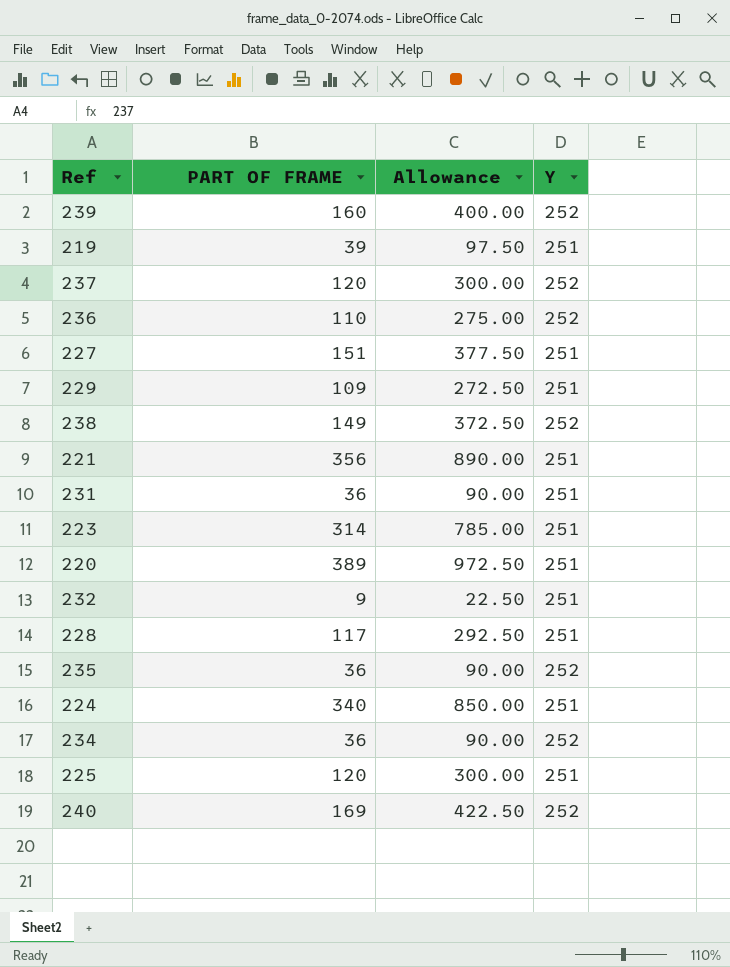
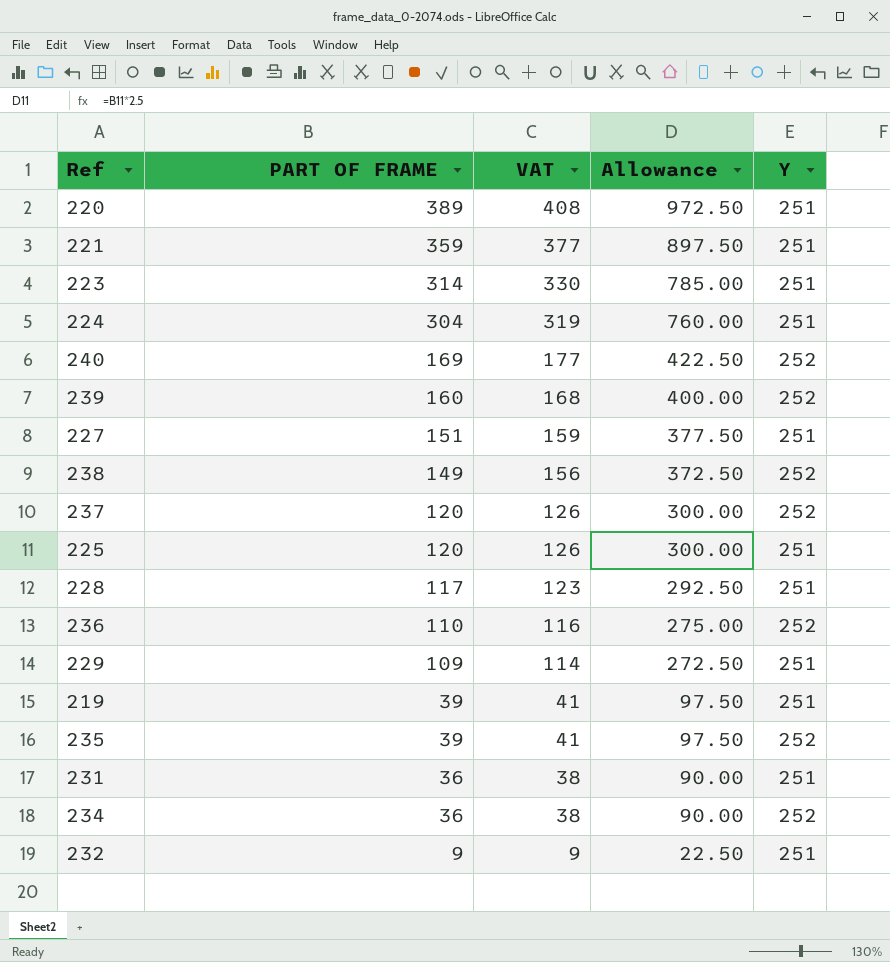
row order: none -> PART OF FRAME descending
column VAT | formula: none -> [PART OF FRAME] * 1.05
221 | PART OF FRAME: 356 -> 359
221 | Allowance: 890.00 -> 897.50
224 | PART OF FRAME: 340 -> 304
224 | Allowance: 850.00 -> 760.00
235 | PART OF FRAME: 36 -> 39
235 | Allowance: 90.00 -> 97.50

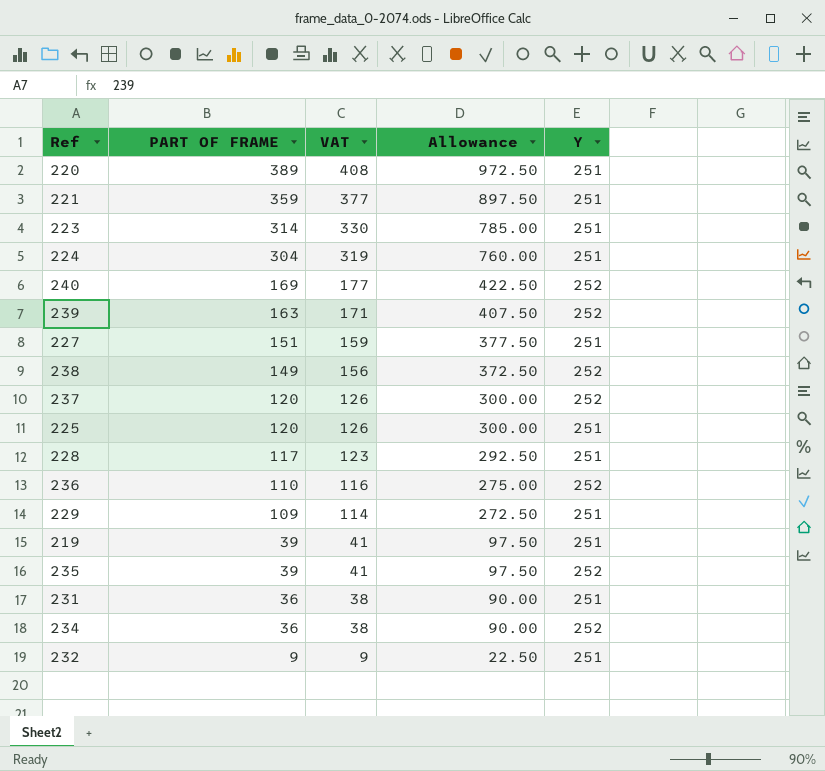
239 | PART OF FRAME: 160 -> 163
239 | VAT: 168 -> 171
239 | Allowance: 400.00 -> 407.50

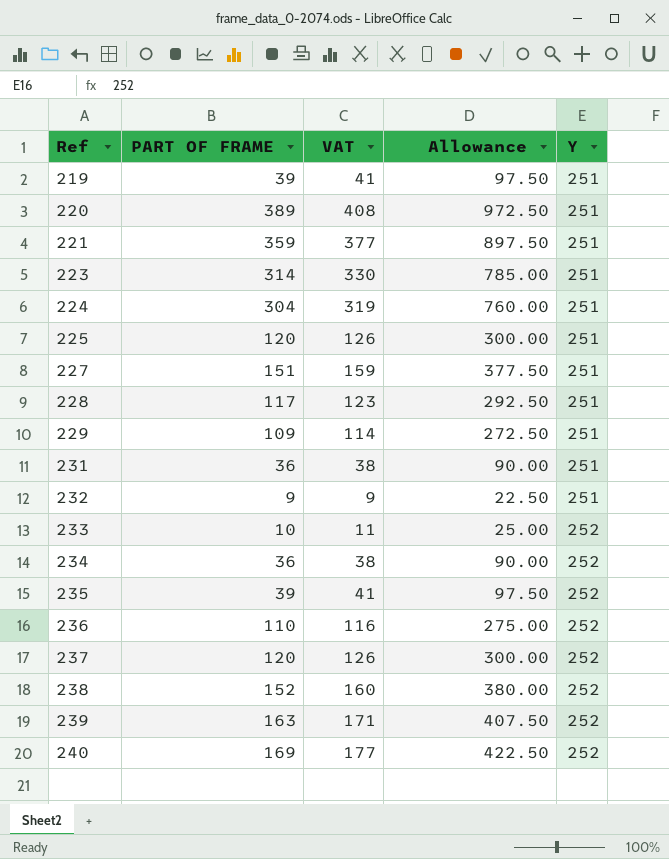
row order: PART OF FRAME descending -> Ref ascending
row 233: none -> 10 | 11 | 25.00 | 252
238 | PART OF FRAME: 149 -> 152
238 | VAT: 156 -> 160
238 | Allowance: 372.50 -> 380.00

